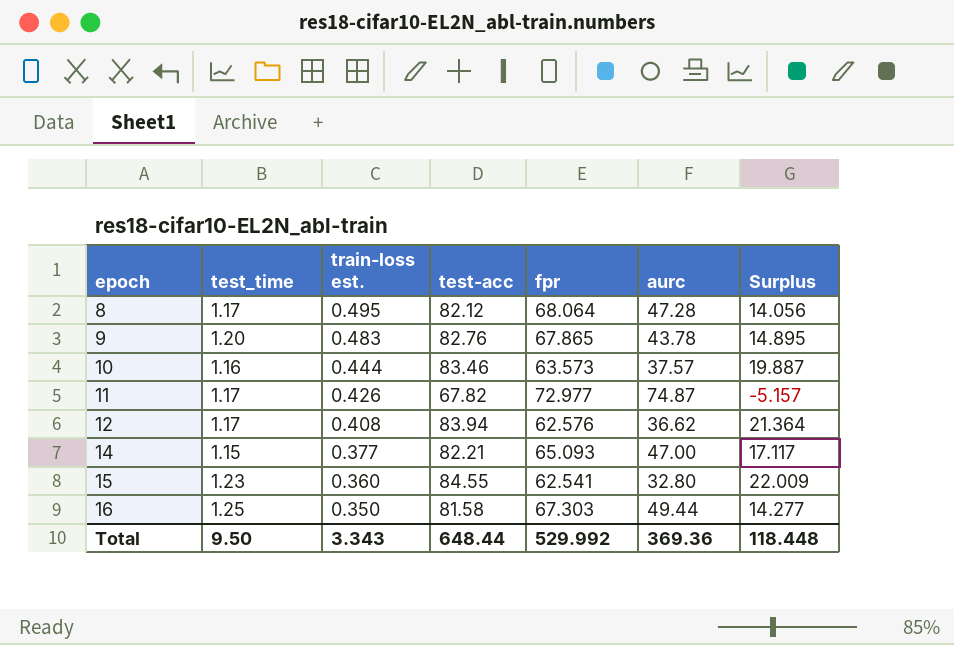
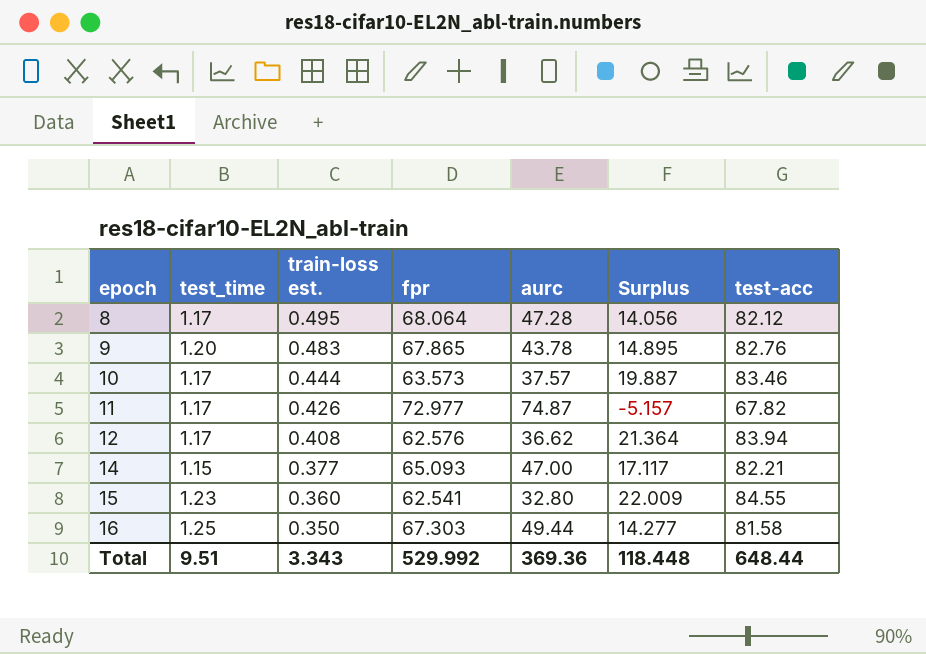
column test-acc | position: 4 -> 7
10 | test_time: 1.16 -> 1.17
Total | test_time: 9.50 -> 9.51

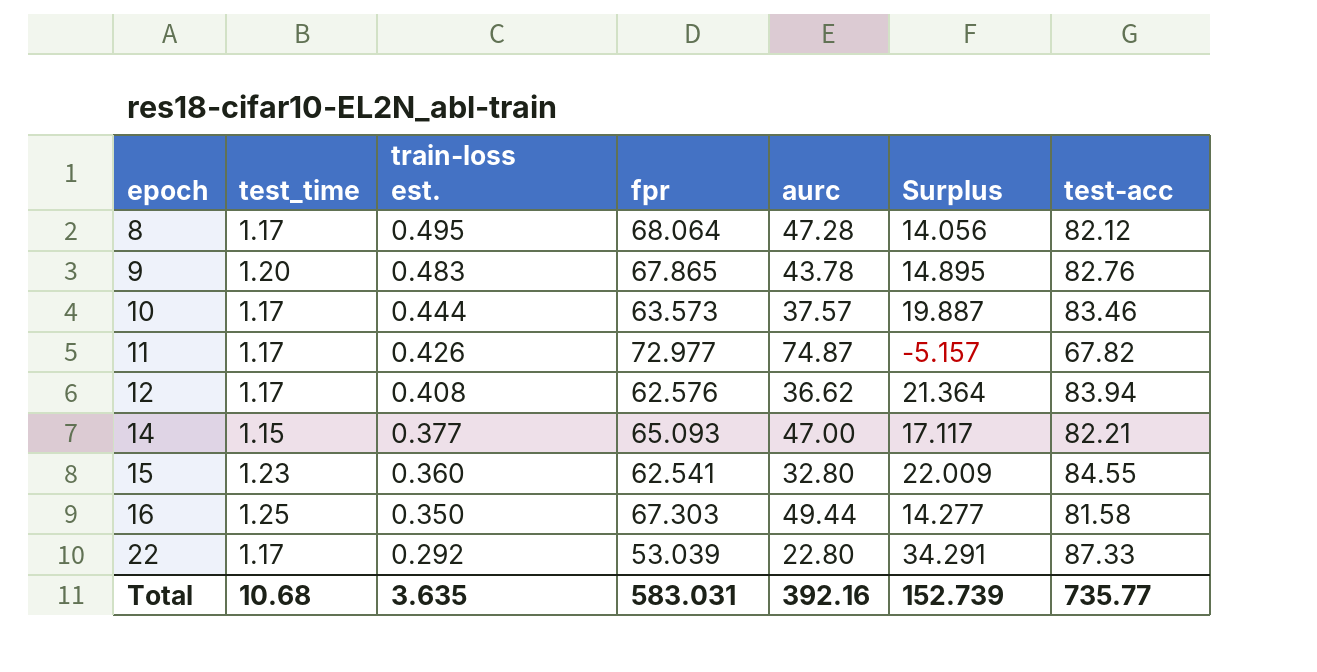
row 22: none -> 1.17 | 0.292 | 53.039 | 22.80 | 34.291 | 87.33
Total | test_time: 9.51 -> 10.68
Total | train-loss est.: 3.343 -> 3.635
Total | fpr: 529.992 -> 583.031
Total | aurc: 369.36 -> 392.16
Total | Surplus: 118.448 -> 152.739
Total | test-acc: 648.44 -> 735.77

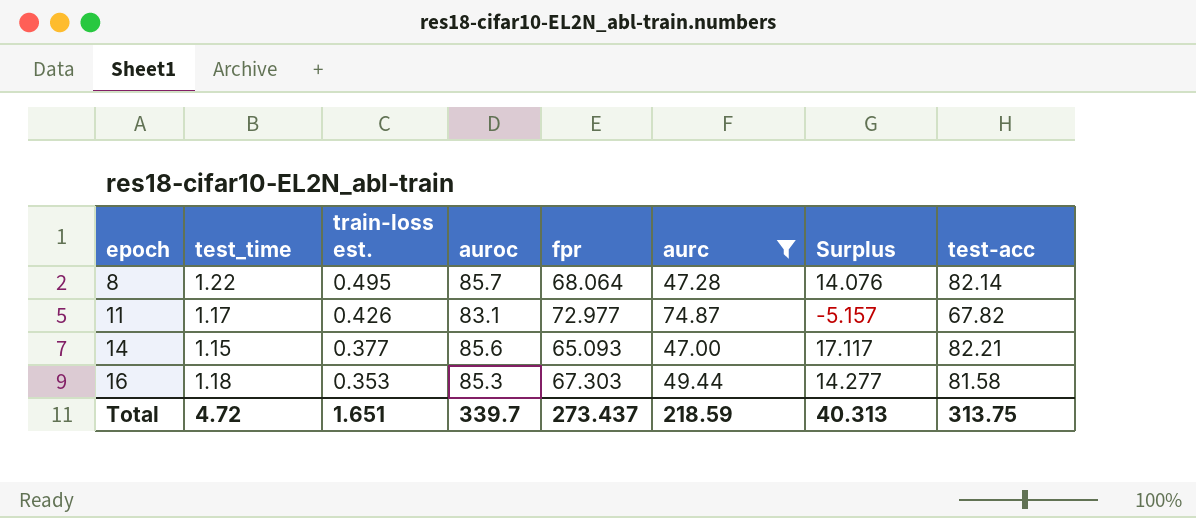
filter: none -> aurc >= 47.00
column auroc | position: none -> 4
8 | test_time: 1.17 -> 1.22
8 | Surplus: 14.056 -> 14.076
8 | test-acc: 82.12 -> 82.14
16 | test_time: 1.25 -> 1.18
16 | train-loss est.: 0.350 -> 0.353
Total | test_time: 10.68 -> 4.72
Total | train-loss est.: 3.635 -> 1.651
Total | fpr: 583.031 -> 273.437
Total | aurc: 392.16 -> 218.59
Total | Surplus: 152.739 -> 40.313
Total | test-acc: 735.77 -> 313.75

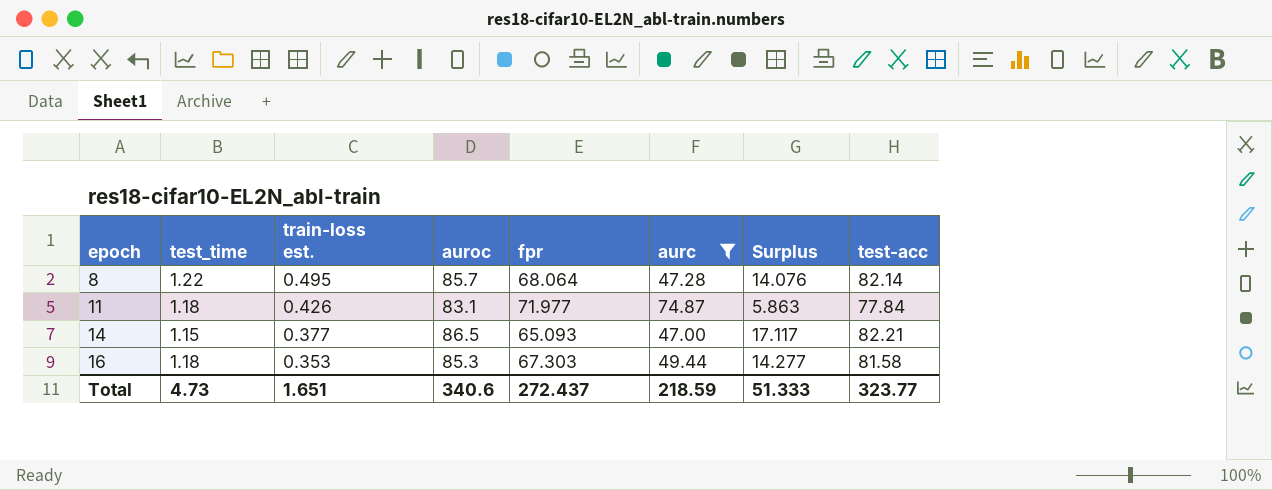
11 | test_time: 1.17 -> 1.18
11 | fpr: 72.977 -> 71.977
11 | Surplus: -5.157 -> 5.863
11 | test-acc: 67.82 -> 77.84
14 | auroc: 85.6 -> 86.5
Total | test_time: 4.72 -> 4.73
Total | auroc: 339.7 -> 340.6
Total | fpr: 273.437 -> 272.437
Total | Surplus: 40.313 -> 51.333
Total | test-acc: 313.75 -> 323.77

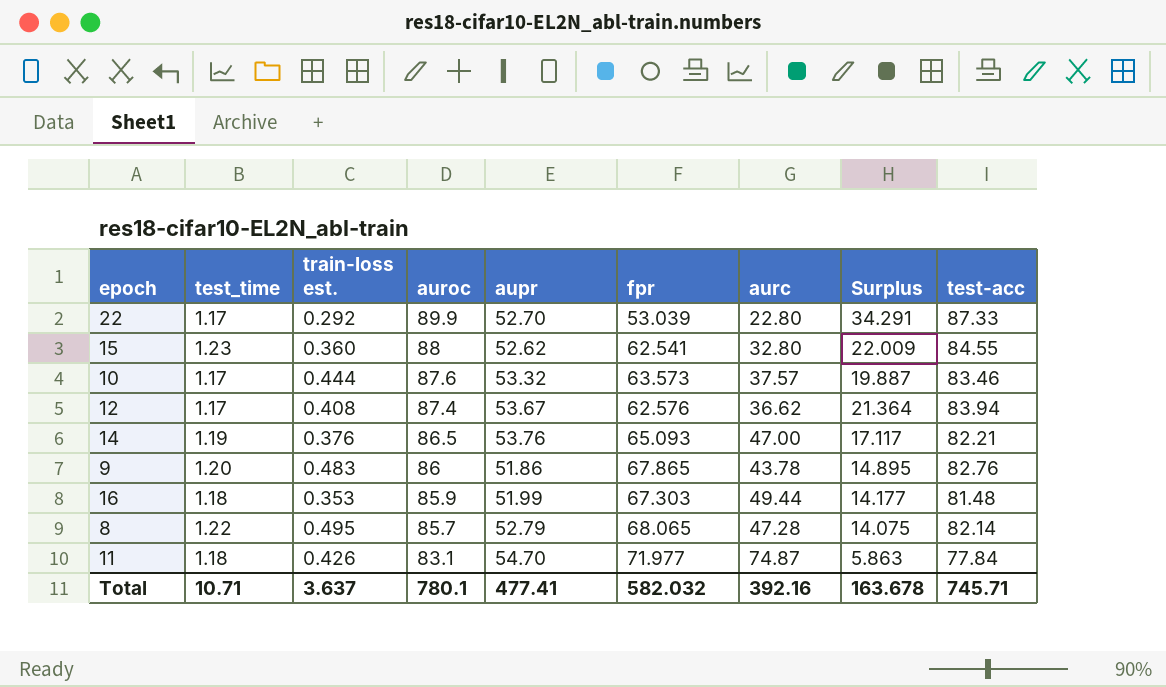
filter: aurc >= 47.00 -> none
row order: epoch ascending -> auroc descending
column aupr | position: none -> 5
14 | test_time: 1.15 -> 1.19
14 | train-loss est.: 0.377 -> 0.376
16 | auroc: 85.3 -> 85.9
16 | Surplus: 14.277 -> 14.177
16 | test-acc: 81.58 -> 81.48
8 | fpr: 68.064 -> 68.065
8 | Surplus: 14.076 -> 14.075
Total | test_time: 4.73 -> 10.71
Total | train-loss est.: 1.651 -> 3.637
Total | auroc: 340.6 -> 780.1
Total | fpr: 272.437 -> 582.032
Total | aurc: 218.59 -> 392.16
Total | Surplus: 51.333 -> 163.678
Total | test-acc: 323.77 -> 745.71

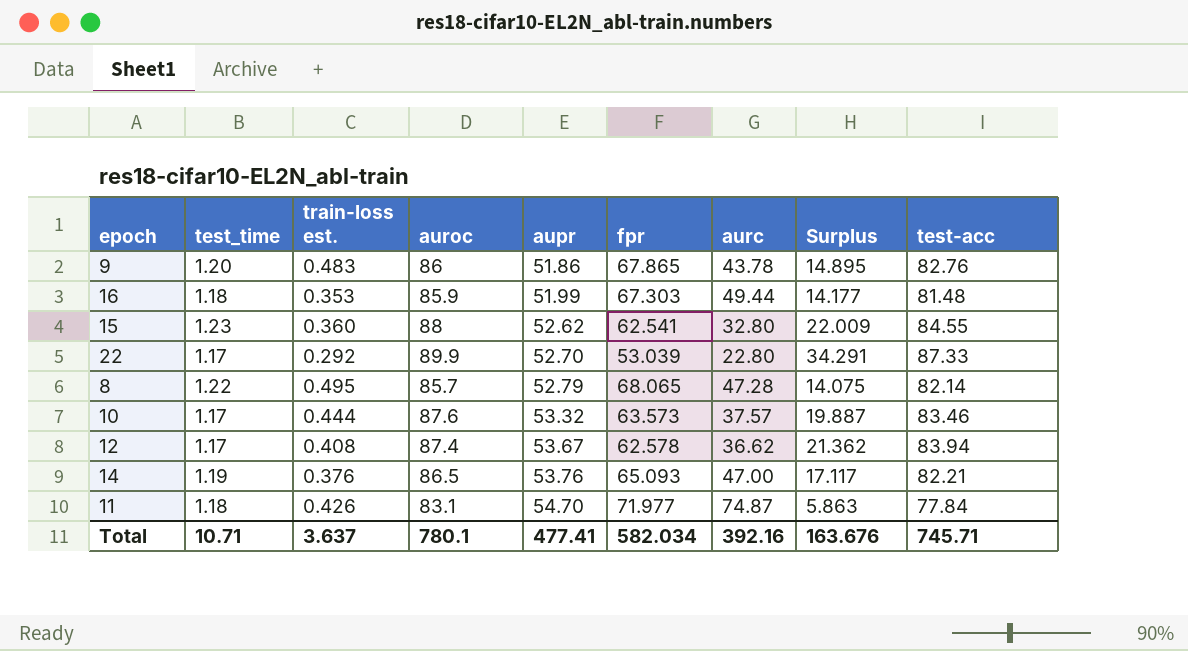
row order: auroc descending -> aupr ascending
12 | fpr: 62.576 -> 62.578
12 | Surplus: 21.364 -> 21.362
Total | fpr: 582.032 -> 582.034
Total | Surplus: 163.678 -> 163.676

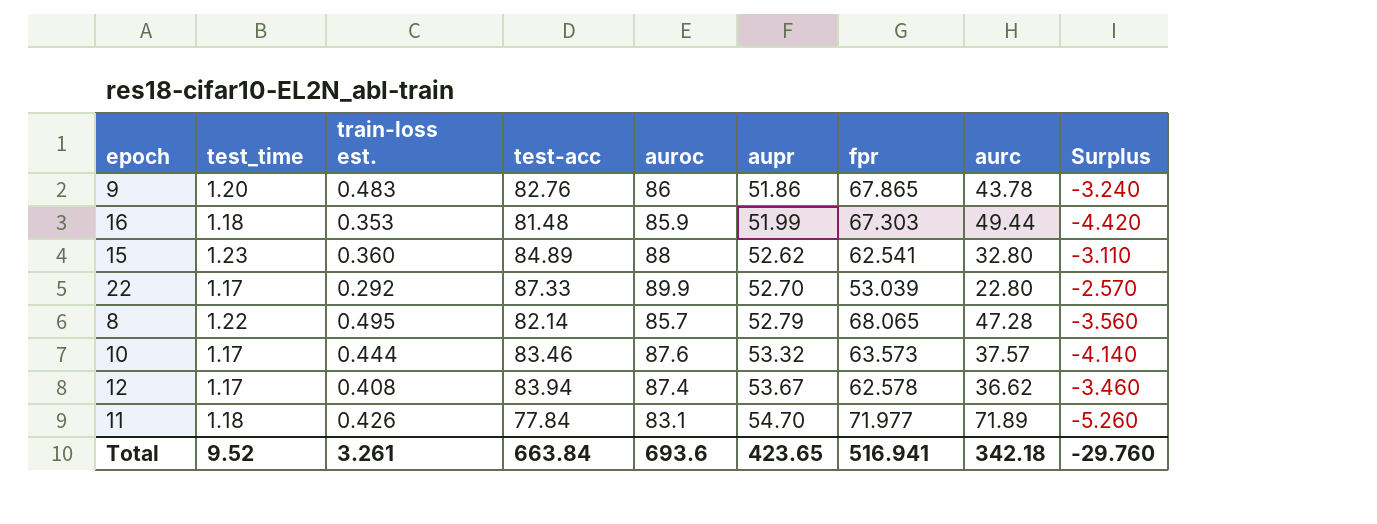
column test-acc | position: 9 -> 4
column Surplus | formula: [test-acc] - [fpr] -> [test-acc] - [auroc]
row 14: 1.19 | 0.376 | 86.5 | 53.76 | 65.093 | 47.00 | 17.117 | 82.21 -> none
15 | test-acc: 84.55 -> 84.89
11 | aurc: 74.87 -> 71.89
Total | test_time: 10.71 -> 9.52
Total | train-loss est.: 3.637 -> 3.261
Total | test-acc: 745.71 -> 663.84
Total | auroc: 780.1 -> 693.6
Total | aupr: 477.41 -> 423.65
Total | fpr: 582.034 -> 516.941
Total | aurc: 392.16 -> 342.18
Total | Surplus: 163.676 -> -29.760

